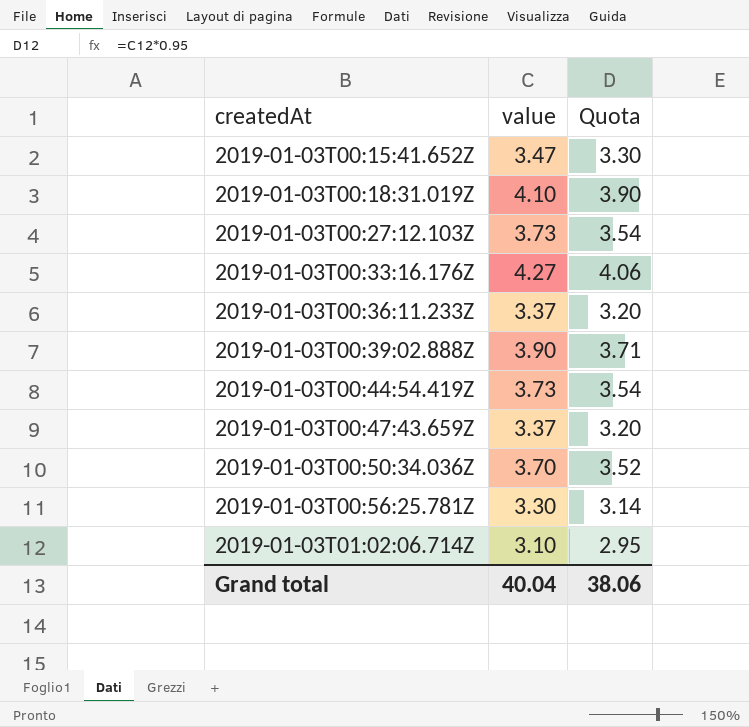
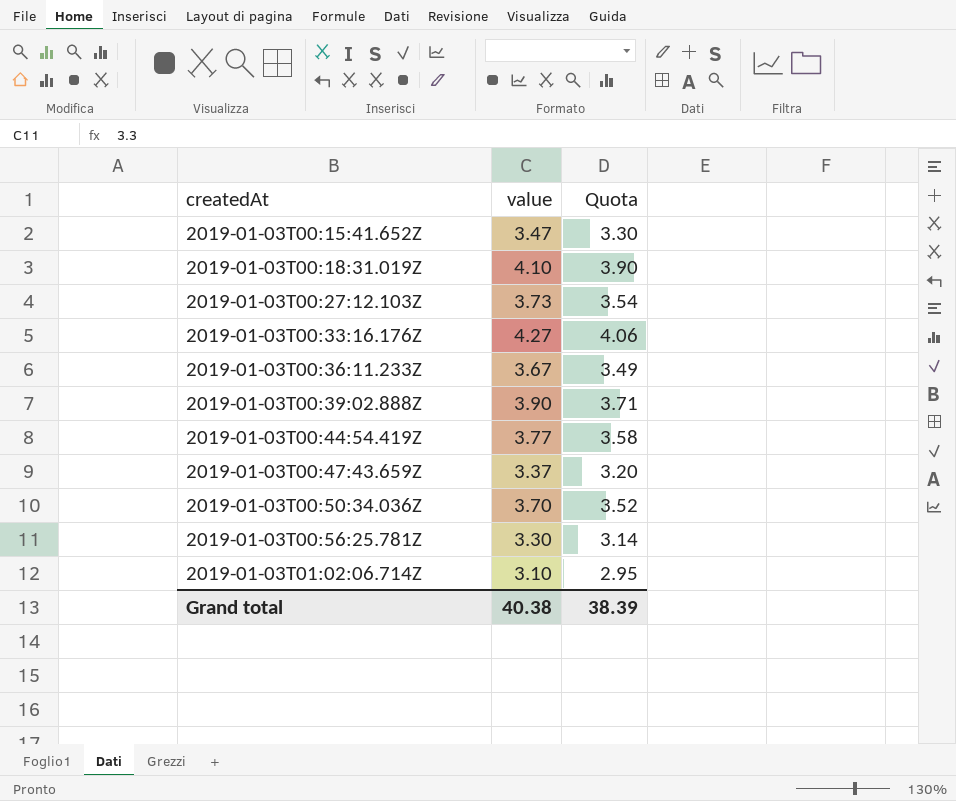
2019-01-03T00:36:11.233Z | value: 3.37 -> 3.67
2019-01-03T00:36:11.233Z | Quota: 3.20 -> 3.49
2019-01-03T00:44:54.419Z | value: 3.73 -> 3.77
2019-01-03T00:44:54.419Z | Quota: 3.54 -> 3.58
Grand total | value: 40.04 -> 40.38
Grand total | Quota: 38.06 -> 38.39

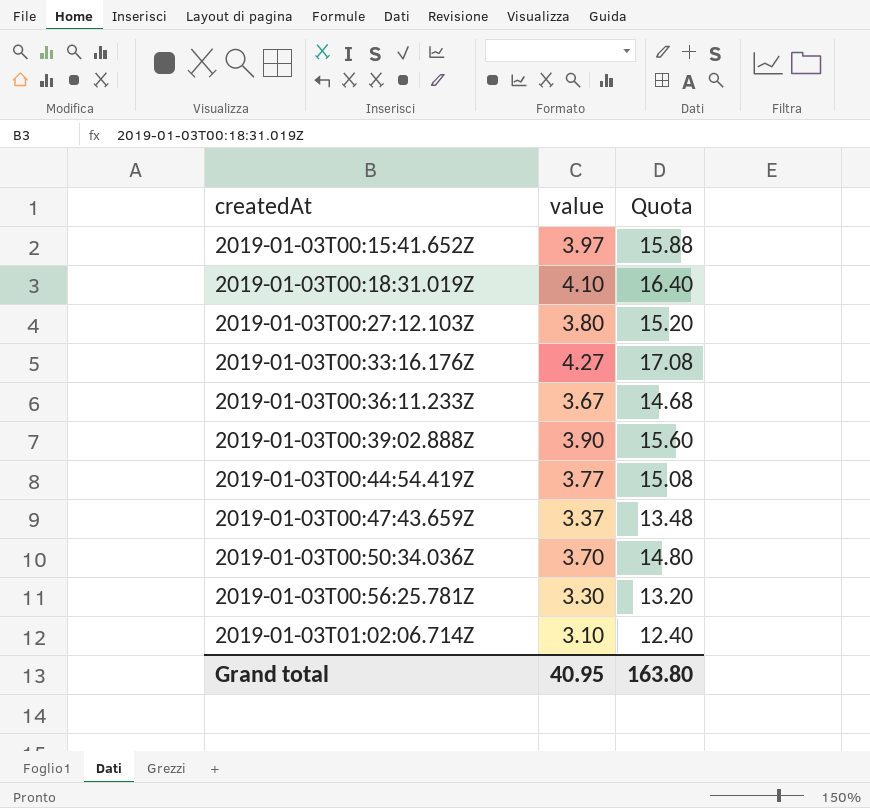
column Quota | formula: [value] * 0.95 -> [value] * 4
2019-01-03T00:15:41.652Z | value: 3.47 -> 3.97
2019-01-03T00:27:12.103Z | value: 3.73 -> 3.80
Grand total | value: 40.38 -> 40.95
Grand total | Quota: 38.39 -> 163.80

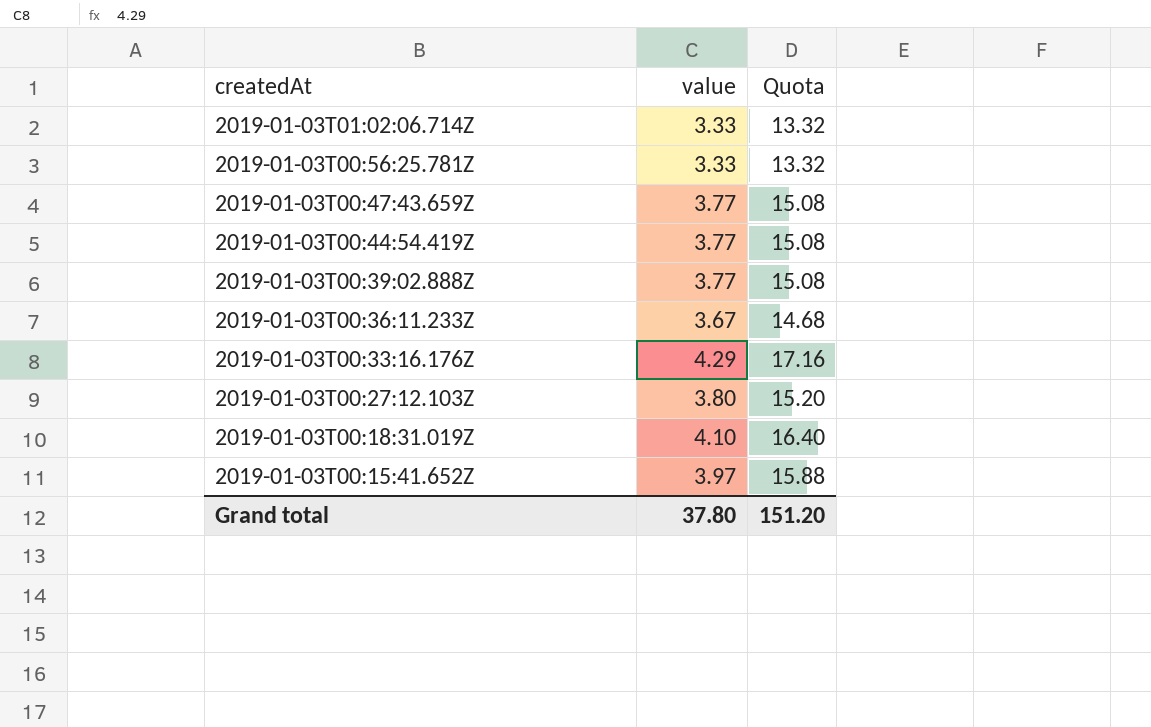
row order: createdAt ascending -> createdAt descending
row 2019-01-03T00:50:34.036Z: 3.70 | 14.80 -> none
2019-01-03T01:02:06.714Z | value: 3.10 -> 3.33
2019-01-03T01:02:06.714Z | Quota: 12.40 -> 13.32
2019-01-03T00:56:25.781Z | value: 3.30 -> 3.33
2019-01-03T00:56:25.781Z | Quota: 13.20 -> 13.32
2019-01-03T00:47:43.659Z | value: 3.37 -> 3.77
2019-01-03T00:47:43.659Z | Quota: 13.48 -> 15.08
2019-01-03T00:39:02.888Z | value: 3.90 -> 3.77
2019-01-03T00:39:02.888Z | Quota: 15.60 -> 15.08
2019-01-03T00:33:16.176Z | value: 4.27 -> 4.29
2019-01-03T00:33:16.176Z | Quota: 17.08 -> 17.16
Grand total | value: 40.95 -> 37.80
Grand total | Quota: 163.80 -> 151.20

